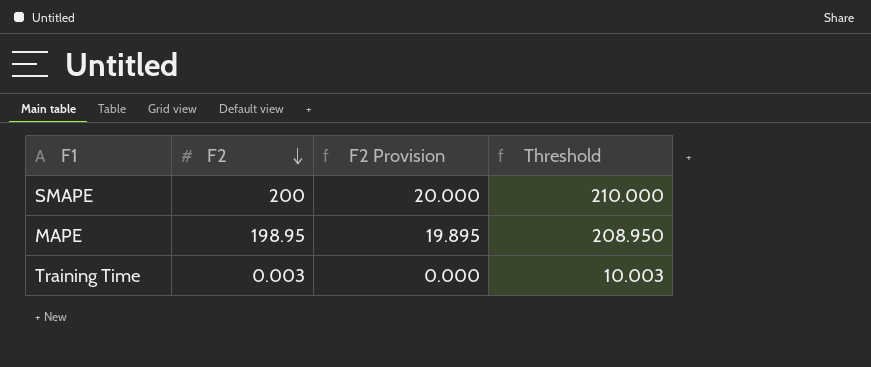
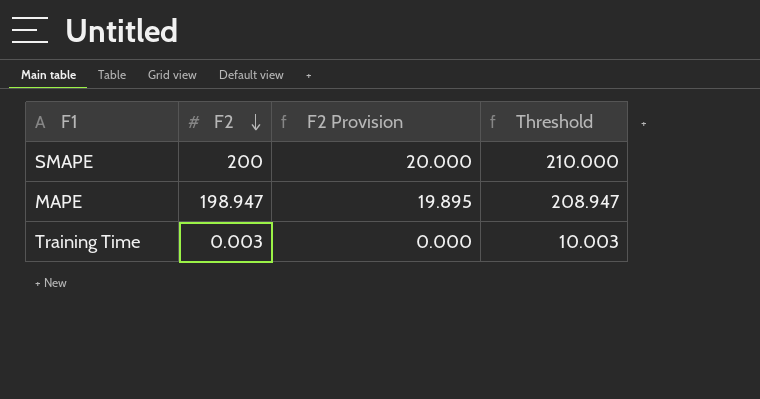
MAPE | F2: 198.95 -> 198.947
MAPE | Threshold: 208.950 -> 208.947

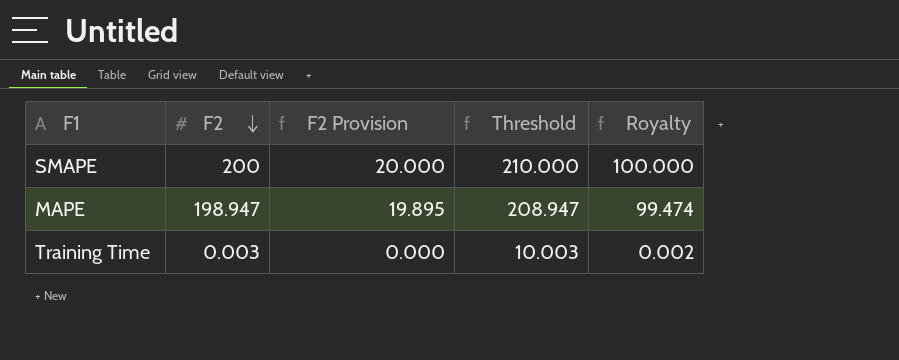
column Royalty | formula: none -> [F2] * 0.5

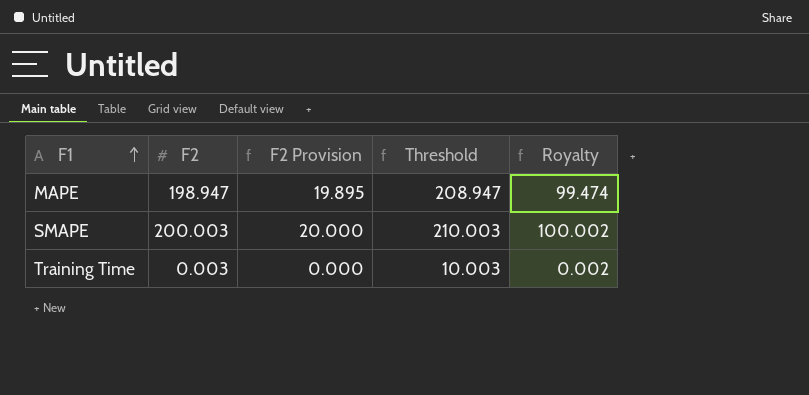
row order: F2 descending -> F1 ascending
SMAPE | F2: 200 -> 200.003
SMAPE | Threshold: 210.000 -> 210.003
SMAPE | Royalty: 100.000 -> 100.002

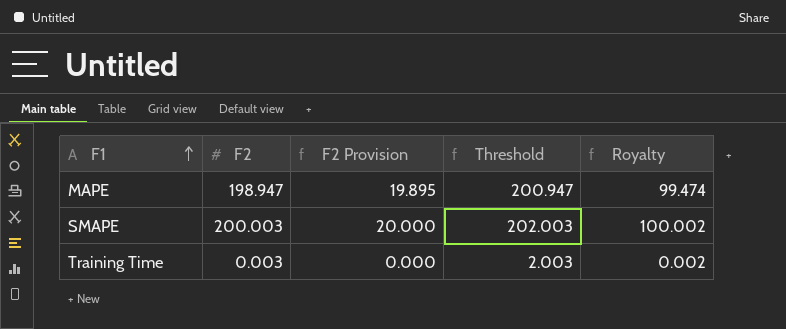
column Threshold | formula: [F2] + 10 -> [F2] + 2

